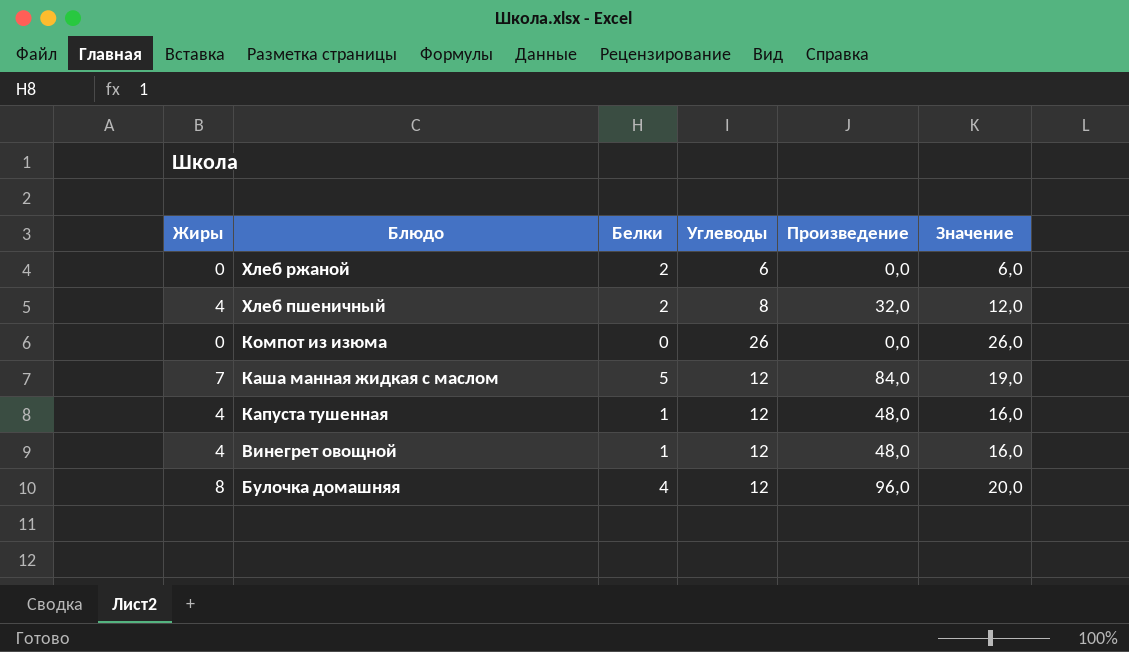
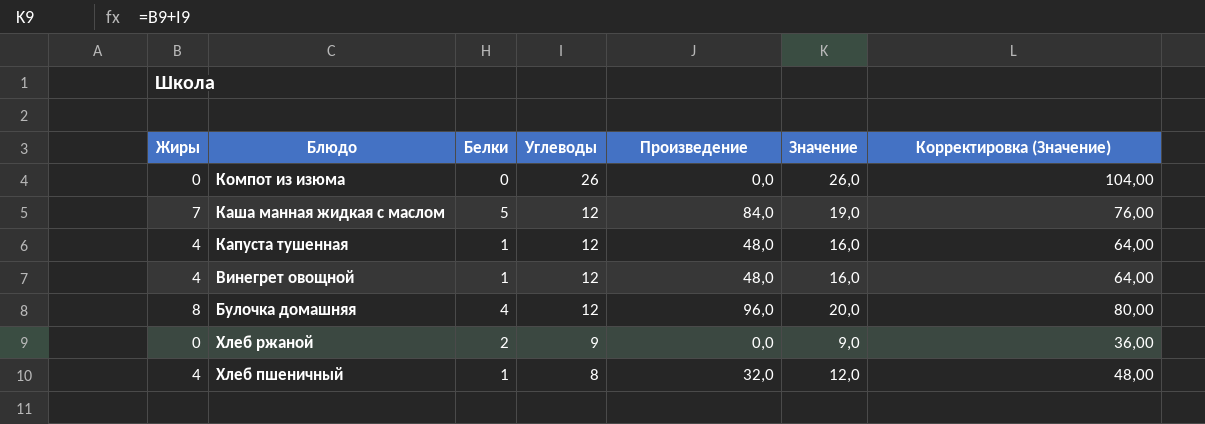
row order: Блюдо descending -> Углеводы descending
column Корректировка (Значение) | formula: none -> [Значение] * 4
Хлеб ржаной | Углеводы: 6 -> 9
Хлеб ржаной | Значение: 6,0 -> 9,0
Хлеб пшеничный | Белки: 2 -> 1

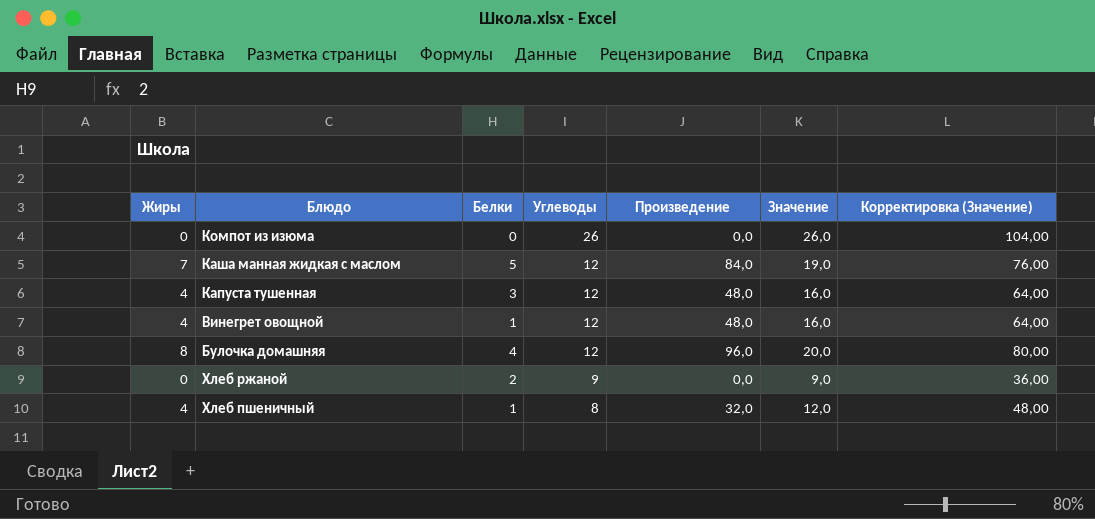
Капуста тушенная | Белки: 1 -> 3

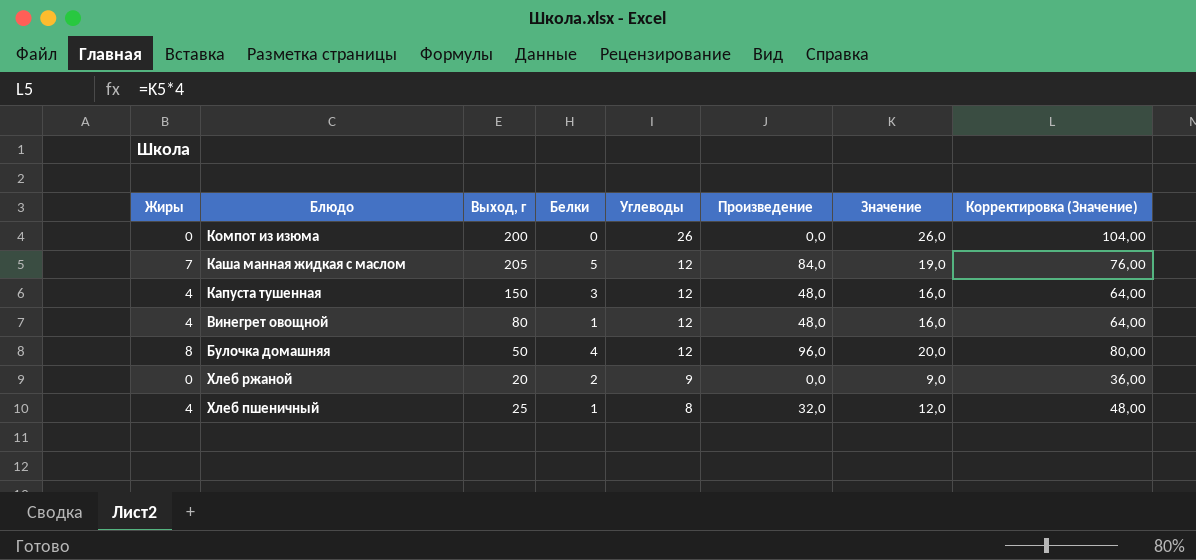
column Выход, г | position: none -> 3

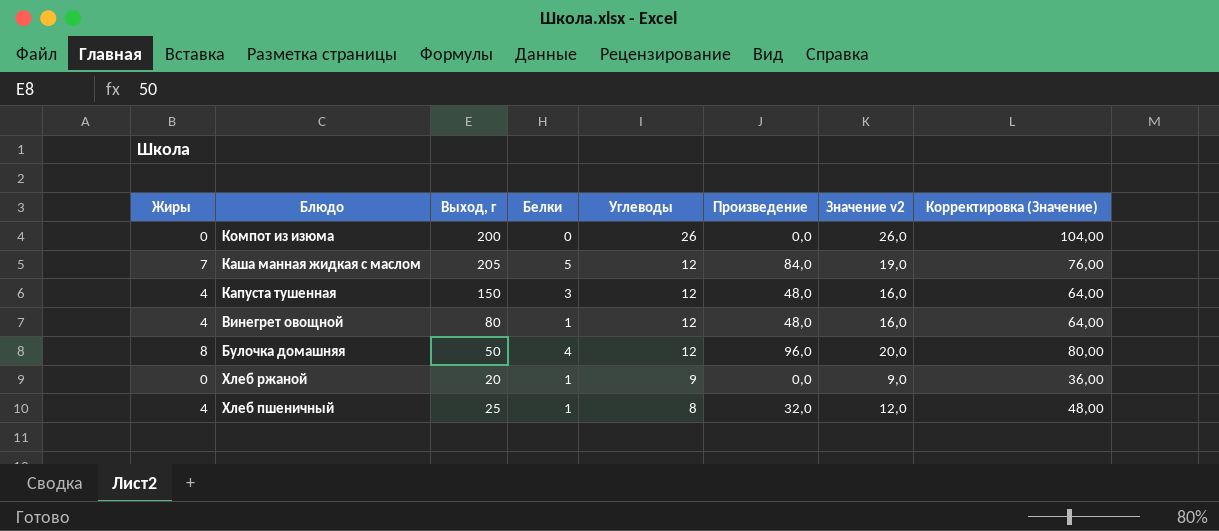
column name: Значение -> Значение v2
Хлеб ржаной | Белки: 2 -> 1

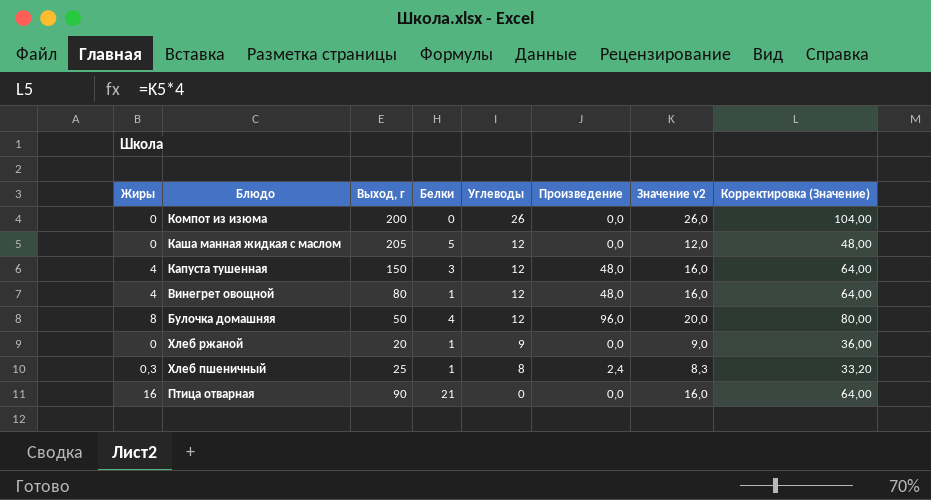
Каша манная жидкая с маслом | Жиры: 7 -> 0
Каша манная жидкая с маслом | Произведение: 84,0 -> 0,0
Каша манная жидкая с маслом | Значение v2: 19,0 -> 12,0
Каша манная жидкая с маслом | Корректировка (Значение): 76,00 -> 48,00
Хлеб пшеничный | Жиры: 4 -> 0,3
Хлеб пшеничный | Произведение: 32,0 -> 2,4
Хлеб пшеничный | Значение v2: 12,0 -> 8,3
Хлеб пшеничный | Корректировка (Значение): 48,00 -> 33,20
row Птица отварная: none -> 16 | 90 | 21 | 0 | 0,0 | 16,0 | 64,00

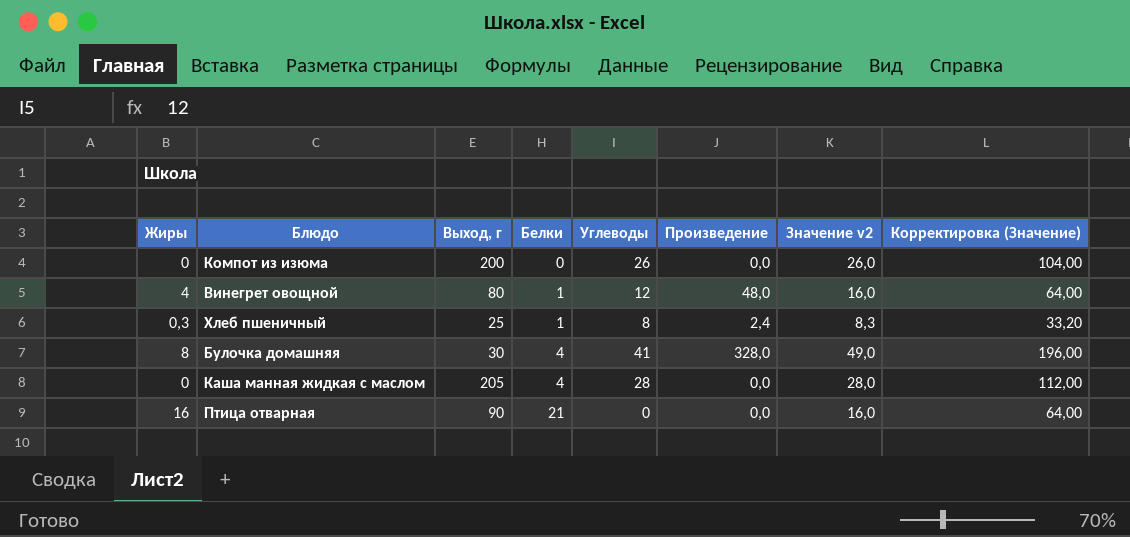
row order: Углеводы descending -> Белки ascending
row Капуста тушенная: 4 | 150 | 3 | 12 | 48,0 | 16,0 | 64,00 -> none
row Хлеб ржаной: 0 | 20 | 1 | 9 | 0,0 | 9,0 | 36,00 -> none
Булочка домашняя | Выход, г: 50 -> 30
Булочка домашняя | Углеводы: 12 -> 41
Булочка домашняя | Произведение: 96,0 -> 328,0
Булочка домашняя | Значение v2: 20,0 -> 49,0
Булочка домашняя | Корректировка (Значение): 80,00 -> 196,00
Каша манная жидкая с маслом | Белки: 5 -> 4
Каша манная жидкая с маслом | Углеводы: 12 -> 28
Каша манная жидкая с маслом | Значение v2: 12,0 -> 28,0
Каша манная жидкая с маслом | Корректировка (Значение): 48,00 -> 112,00

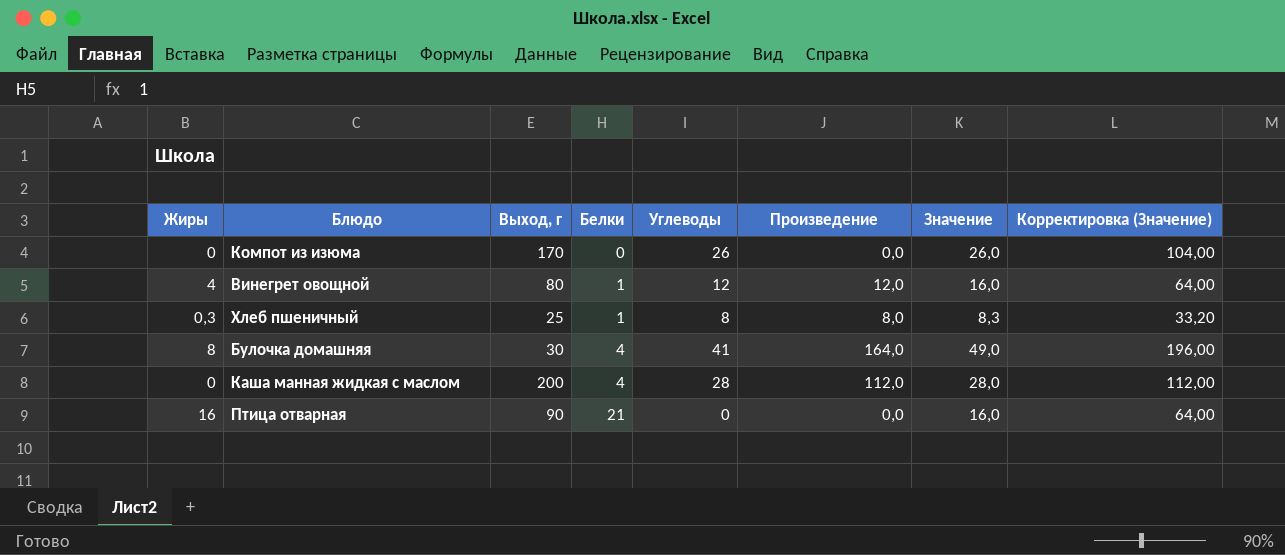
column Произведение | formula: [Жиры] * [Углеводы] -> [Белки] * [Углеводы]
column name: Значение v2 -> Значение
Компот из изюма | Выход, г: 200 -> 170
Каша манная жидкая с маслом | Выход, г: 205 -> 200

